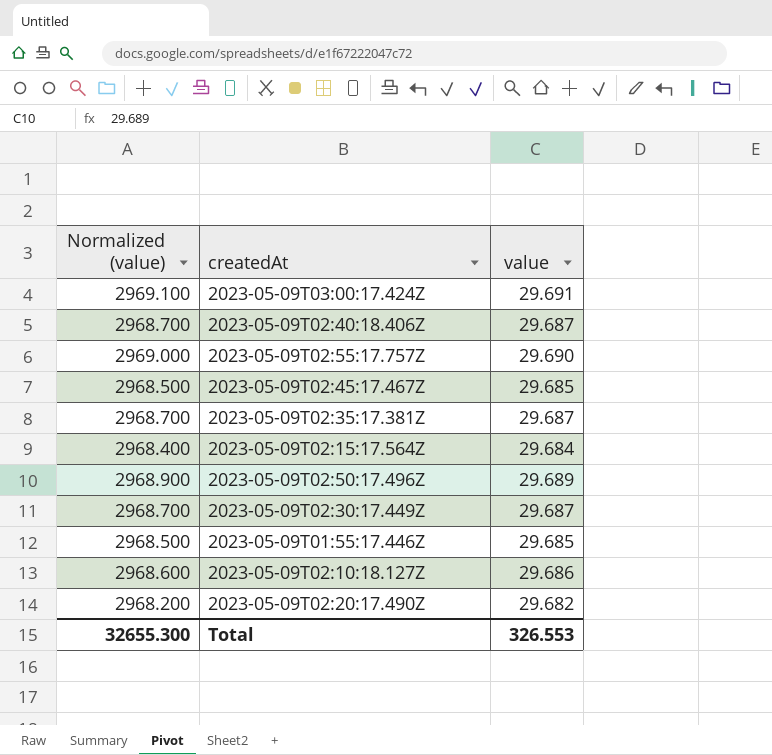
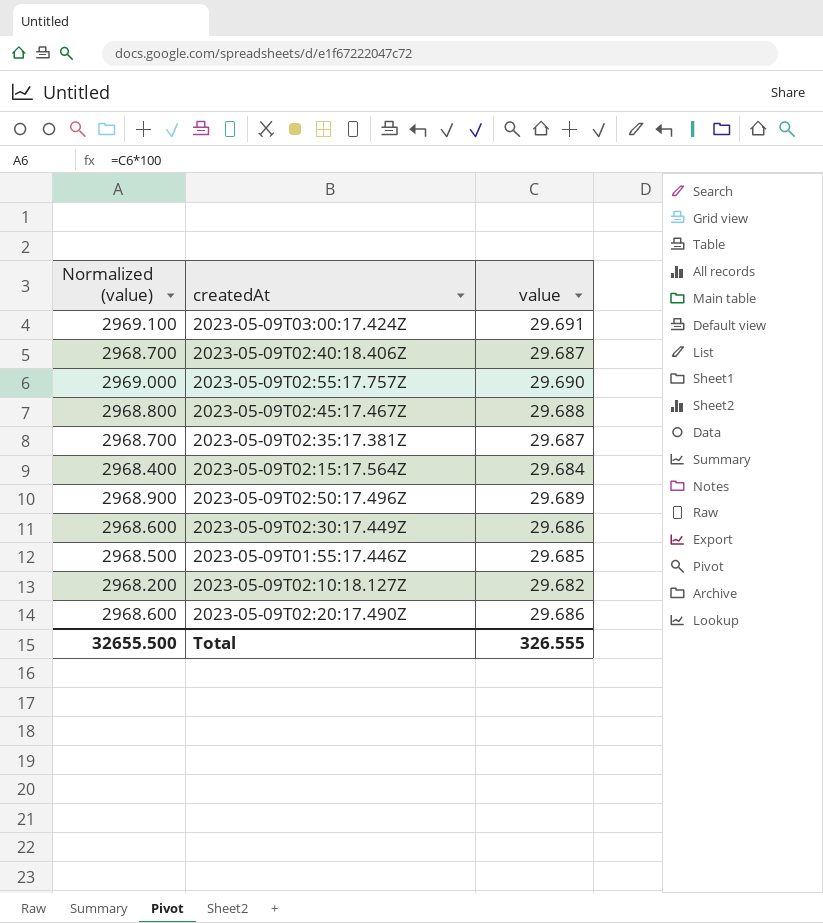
2023-05-09T02:45:17.467Z | Normalized (value): 2968.500 -> 2968.800
2023-05-09T02:45:17.467Z | value: 29.685 -> 29.688
2023-05-09T02:30:17.449Z | Normalized (value): 2968.700 -> 2968.600
2023-05-09T02:30:17.449Z | value: 29.687 -> 29.686
2023-05-09T02:10:18.127Z | Normalized (value): 2968.600 -> 2968.200
2023-05-09T02:10:18.127Z | value: 29.686 -> 29.682
2023-05-09T02:20:17.490Z | Normalized (value): 2968.200 -> 2968.600
2023-05-09T02:20:17.490Z | value: 29.682 -> 29.686
Total | Normalized (value): 32655.300 -> 32655.500
Total | value: 326.553 -> 326.555

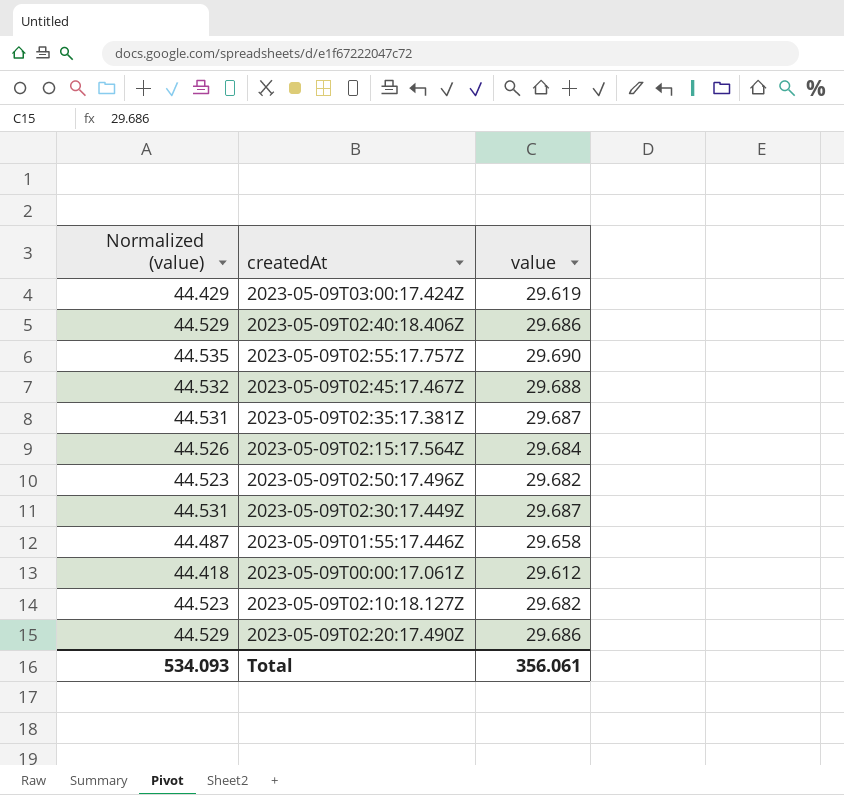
column Normalized (value) | formula: [value] * 100 -> [value] * 1.5
2023-05-09T03:00:17.424Z | value: 29.691 -> 29.619
2023-05-09T02:40:18.406Z | value: 29.687 -> 29.686
2023-05-09T02:50:17.496Z | value: 29.689 -> 29.682
2023-05-09T02:30:17.449Z | value: 29.686 -> 29.687
2023-05-09T01:55:17.446Z | value: 29.685 -> 29.658
row 2023-05-09T00:00:17.061Z: none -> 44.418 | 29.612
Total | Normalized (value): 32655.500 -> 534.093
Total | value: 326.555 -> 356.061

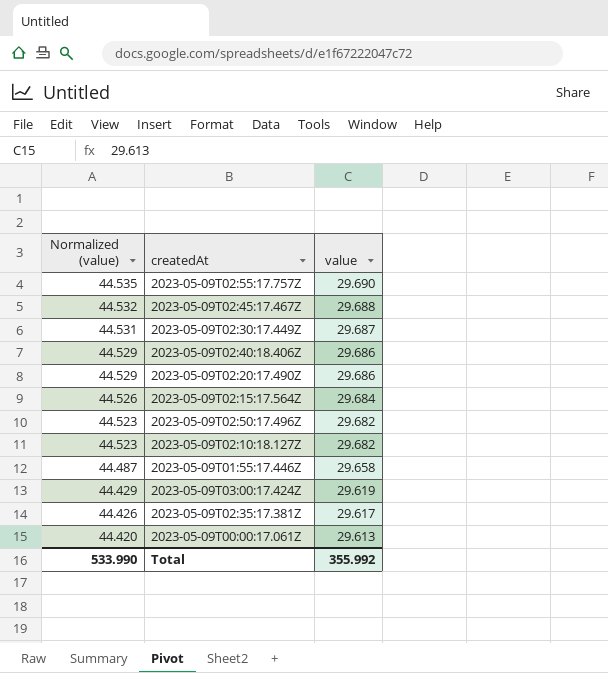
row order: none -> Normalized (value) descending
2023-05-09T02:35:17.381Z | Normalized (value): 44.531 -> 44.426
2023-05-09T02:35:17.381Z | value: 29.687 -> 29.617
2023-05-09T00:00:17.061Z | Normalized (value): 44.418 -> 44.420
2023-05-09T00:00:17.061Z | value: 29.612 -> 29.613
Total | Normalized (value): 534.093 -> 533.990
Total | value: 356.061 -> 355.992

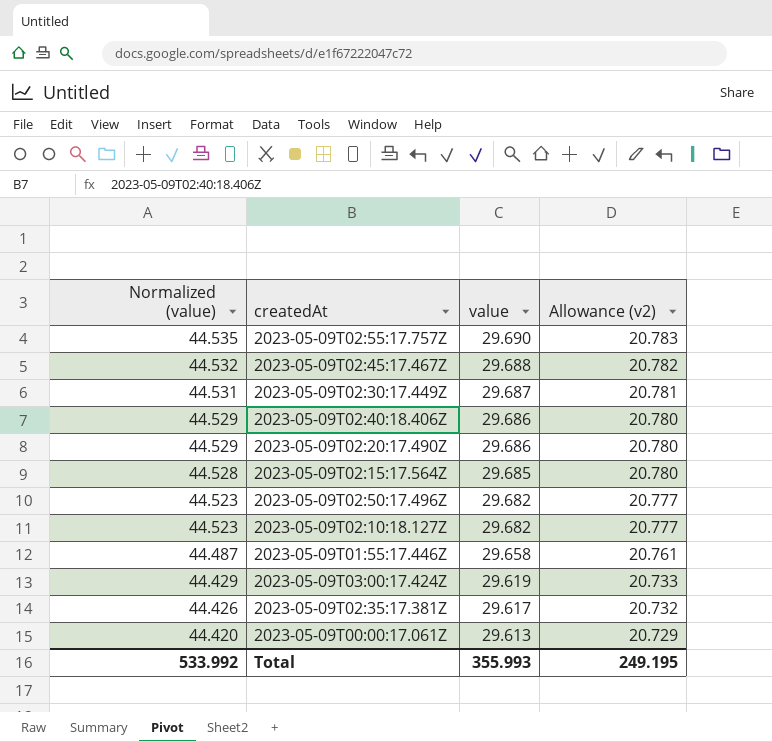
column Allowance (v2) | formula: none -> [value] * 0.7
2023-05-09T02:15:17.564Z | Normalized (value): 44.526 -> 44.528
2023-05-09T02:15:17.564Z | value: 29.684 -> 29.685
Total | Normalized (value): 533.990 -> 533.992
Total | value: 355.992 -> 355.993

